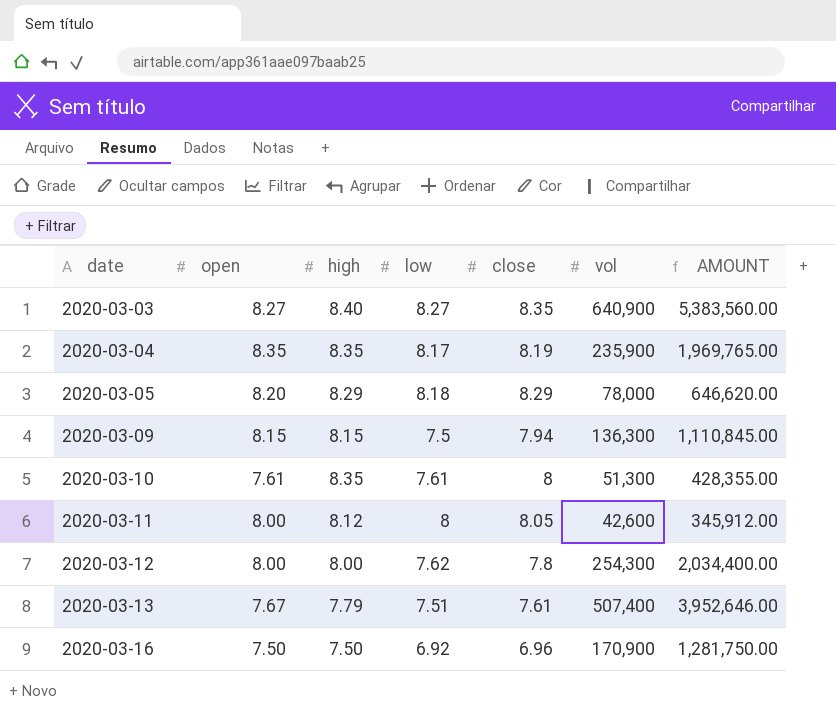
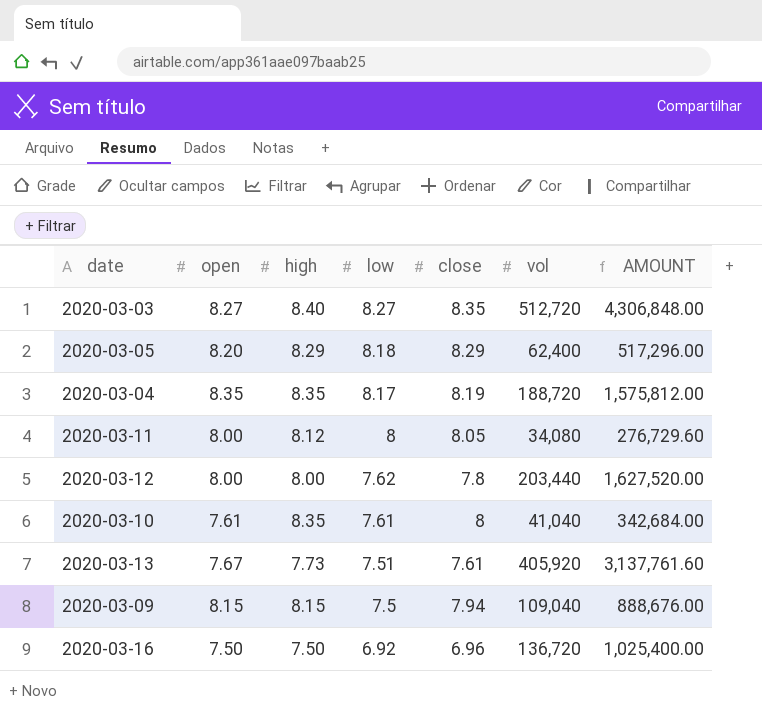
row order: date ascending -> low descending
2020-03-03 | vol: 640,900 -> 512,720
2020-03-03 | AMOUNT: 5,383,560.00 -> 4,306,848.00
2020-03-05 | vol: 78,000 -> 62,400
2020-03-05 | AMOUNT: 646,620.00 -> 517,296.00
2020-03-04 | vol: 235,900 -> 188,720
2020-03-04 | AMOUNT: 1,969,765.00 -> 1,575,812.00
2020-03-11 | vol: 42,600 -> 34,080
2020-03-11 | AMOUNT: 345,912.00 -> 276,729.60
2020-03-12 | vol: 254,300 -> 203,440
2020-03-12 | AMOUNT: 2,034,400.00 -> 1,627,520.00
2020-03-10 | vol: 51,300 -> 41,040
2020-03-10 | AMOUNT: 428,355.00 -> 342,684.00
2020-03-13 | high: 7.79 -> 7.73
2020-03-13 | vol: 507,400 -> 405,920
2020-03-13 | AMOUNT: 3,952,646.00 -> 3,137,761.60
2020-03-09 | vol: 136,300 -> 109,040
2020-03-09 | AMOUNT: 1,110,845.00 -> 888,676.00
2020-03-16 | vol: 170,900 -> 136,720
2020-03-16 | AMOUNT: 1,281,750.00 -> 1,025,400.00

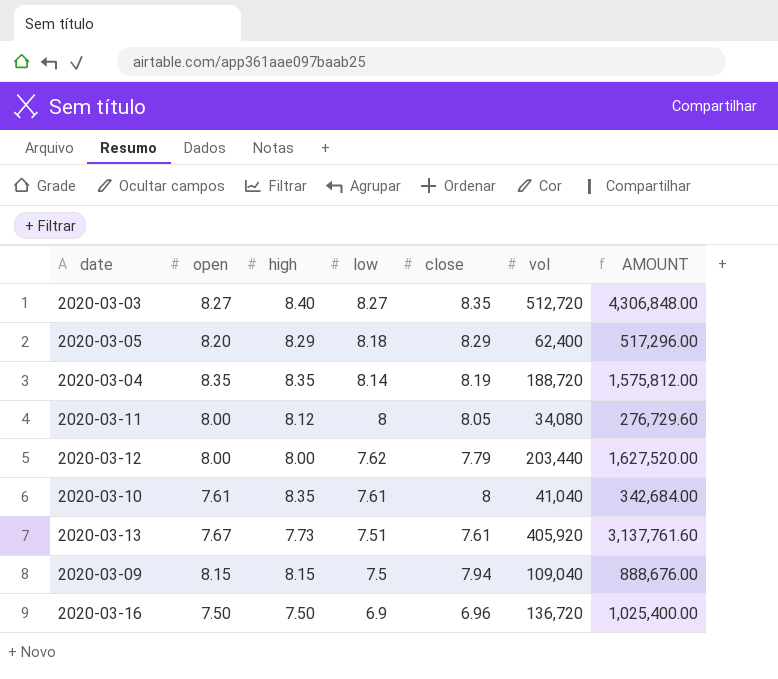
2020-03-04 | low: 8.17 -> 8.14
2020-03-12 | close: 7.8 -> 7.79
2020-03-16 | low: 6.92 -> 6.9

